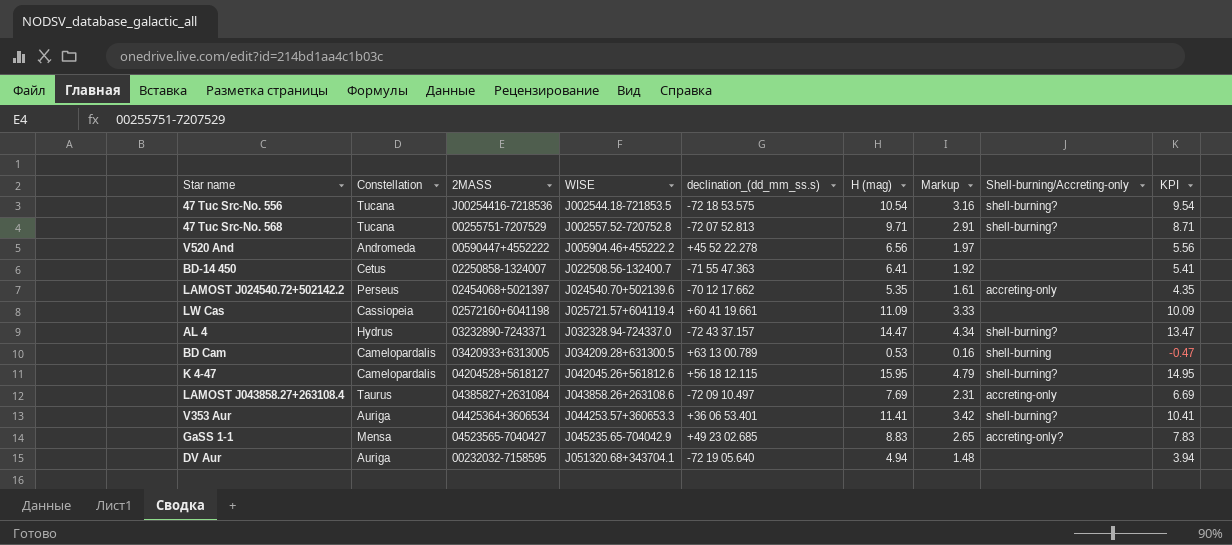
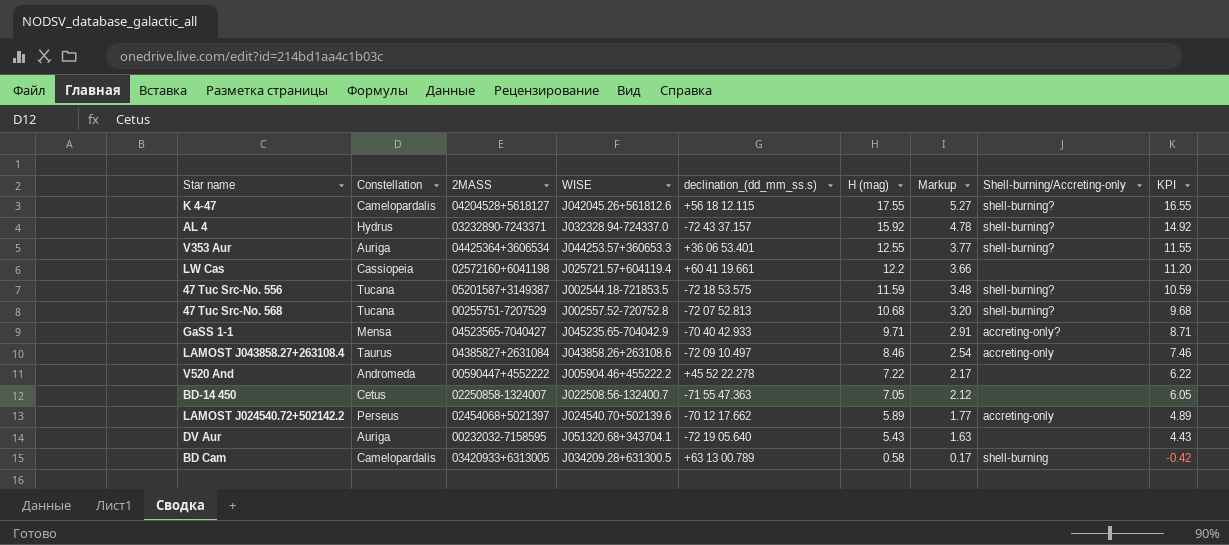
row order: WISE ascending -> H (mag) descending
K 4-47 | H (mag): 15.95 -> 17.55
K 4-47 | Markup: 4.79 -> 5.27
K 4-47 | KPI: 14.95 -> 16.55
AL 4 | H (mag): 14.47 -> 15.92
AL 4 | Markup: 4.34 -> 4.78
AL 4 | KPI: 13.47 -> 14.92
V353 Aur | H (mag): 11.41 -> 12.55
V353 Aur | Markup: 3.42 -> 3.77
V353 Aur | KPI: 10.41 -> 11.55
LW Cas | H (mag): 11.09 -> 12.2
LW Cas | Markup: 3.33 -> 3.66
LW Cas | KPI: 10.09 -> 11.20
47 Tuc Src-No. 556 | 2MASS: J00254416-7218536 -> 05201587+3149387
47 Tuc Src-No. 556 | H (mag): 10.54 -> 11.59
47 Tuc Src-No. 556 | Markup: 3.16 -> 3.48
47 Tuc Src-No. 556 | KPI: 9.54 -> 10.59
47 Tuc Src-No. 568 | H (mag): 9.71 -> 10.68
47 Tuc Src-No. 568 | Markup: 2.91 -> 3.20
47 Tuc Src-No. 568 | KPI: 8.71 -> 9.68
GaSS 1-1 | declination_(dd_mm_ss.s): +49 23 02.685 -> -70 40 42.933
GaSS 1-1 | H (mag): 8.83 -> 9.71
GaSS 1-1 | Markup: 2.65 -> 2.91
GaSS 1-1 | KPI: 7.83 -> 8.71
LAMOST J043858.27+263108.4 | H (mag): 7.69 -> 8.46
LAMOST J043858.27+263108.4 | Markup: 2.31 -> 2.54
LAMOST J043858.27+263108.4 | KPI: 6.69 -> 7.46
V520 And | H (mag): 6.56 -> 7.22
V520 And | Markup: 1.97 -> 2.17
V520 And | KPI: 5.56 -> 6.22
BD-14 450 | H (mag): 6.41 -> 7.05
BD-14 450 | Markup: 1.92 -> 2.12
BD-14 450 | KPI: 5.41 -> 6.05
LAMOST J024540.72+502142.2 | H (mag): 5.35 -> 5.89
LAMOST J024540.72+502142.2 | Markup: 1.61 -> 1.77
LAMOST J024540.72+502142.2 | KPI: 4.35 -> 4.89
DV Aur | H (mag): 4.94 -> 5.43
DV Aur | Markup: 1.48 -> 1.63
DV Aur | KPI: 3.94 -> 4.43
BD Cam | H (mag): 0.53 -> 0.58
BD Cam | Markup: 0.16 -> 0.17
BD Cam | KPI: -0.47 -> -0.42

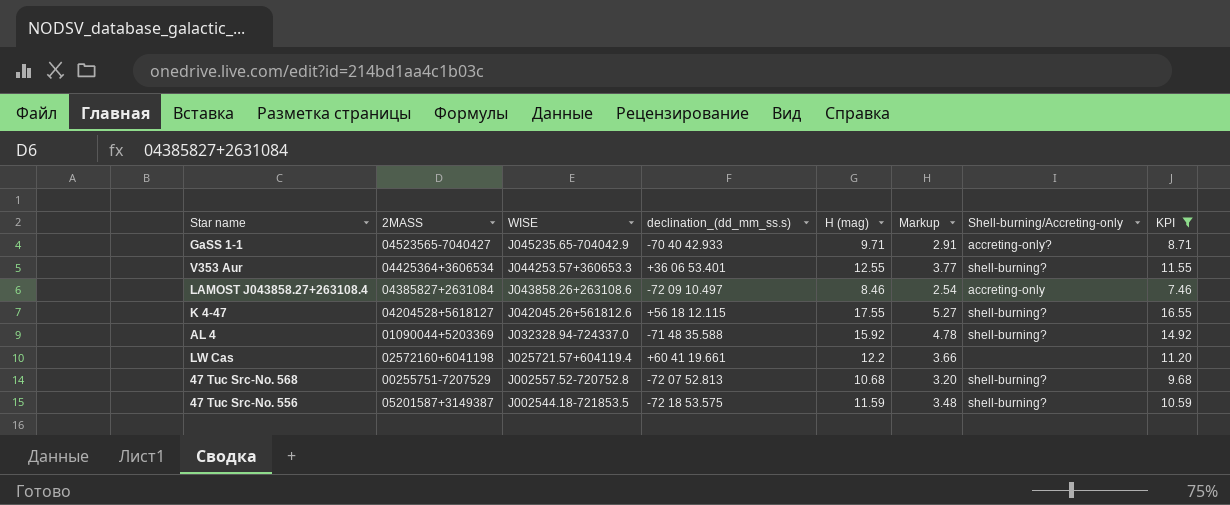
filter: none -> KPI >= 7.46
row order: H (mag) descending -> WISE descending
column Constellation | position: 2 -> none
AL 4 | 2MASS: 03232890-7243371 -> 01090044+5203369
AL 4 | declination_(dd_mm_ss.s): -72 43 37.157 -> -71 48 35.588

